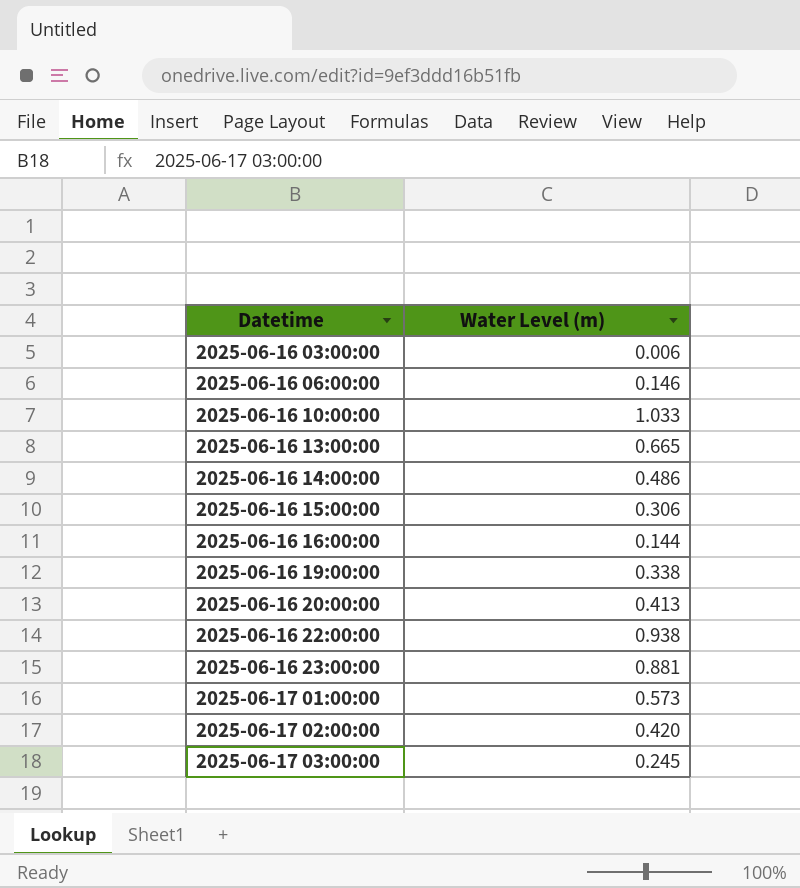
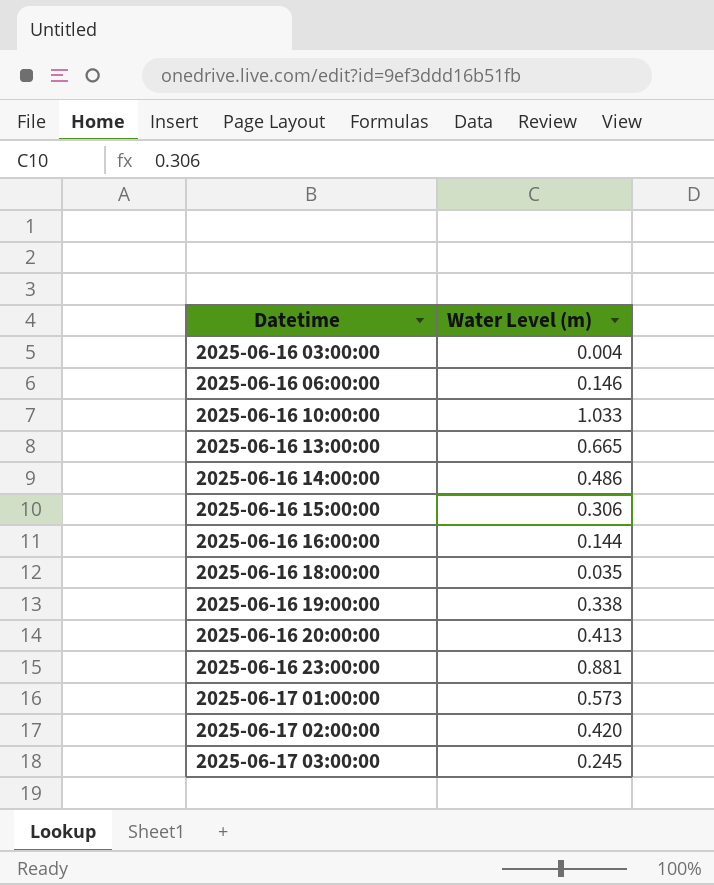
row 2025-06-16 22:00:00: 0.938 -> none
2025-06-16 03:00:00 | Water Level (m): 0.006 -> 0.004
row 2025-06-16 18:00:00: none -> 0.035

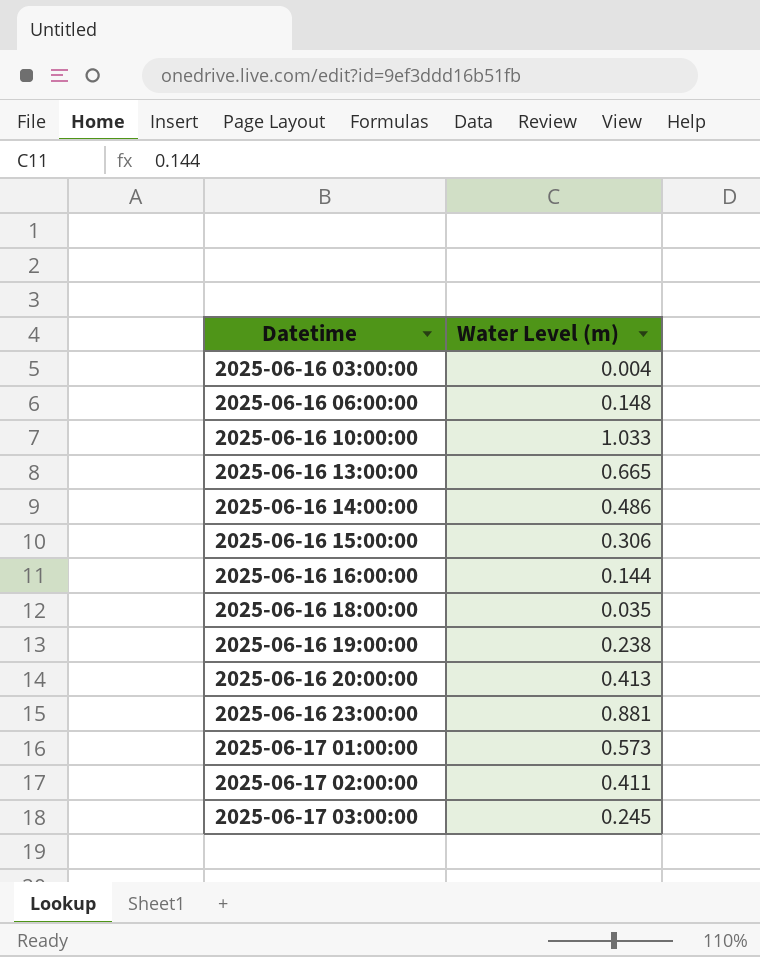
2025-06-16 06:00:00 | Water Level (m): 0.146 -> 0.148
2025-06-16 19:00:00 | Water Level (m): 0.338 -> 0.238
2025-06-17 02:00:00 | Water Level (m): 0.420 -> 0.411

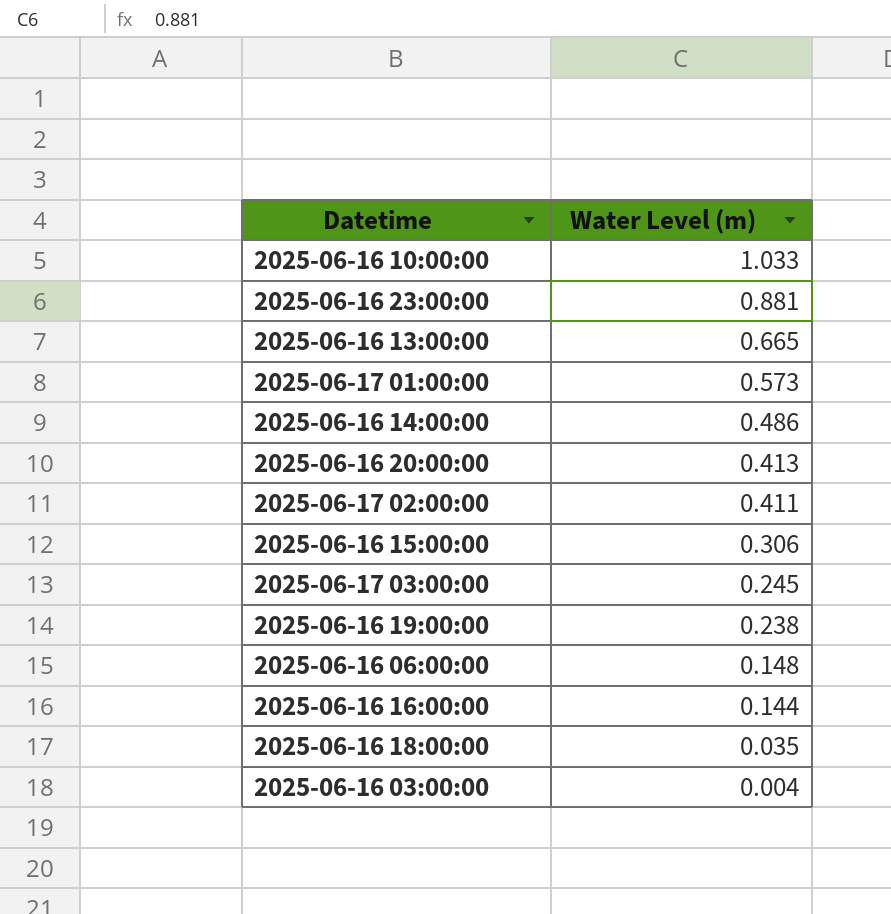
row order: Datetime ascending -> Water Level (m) descending

